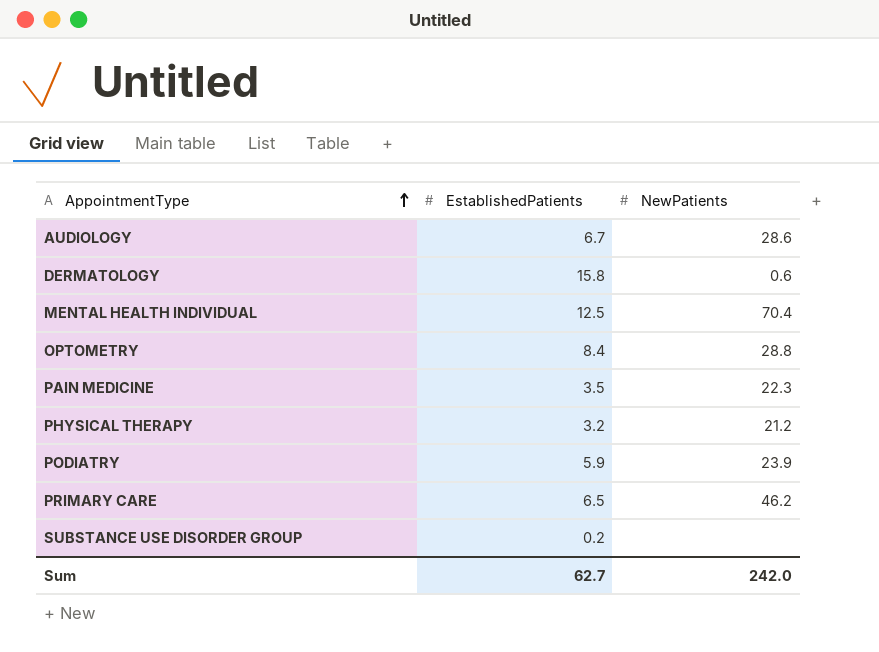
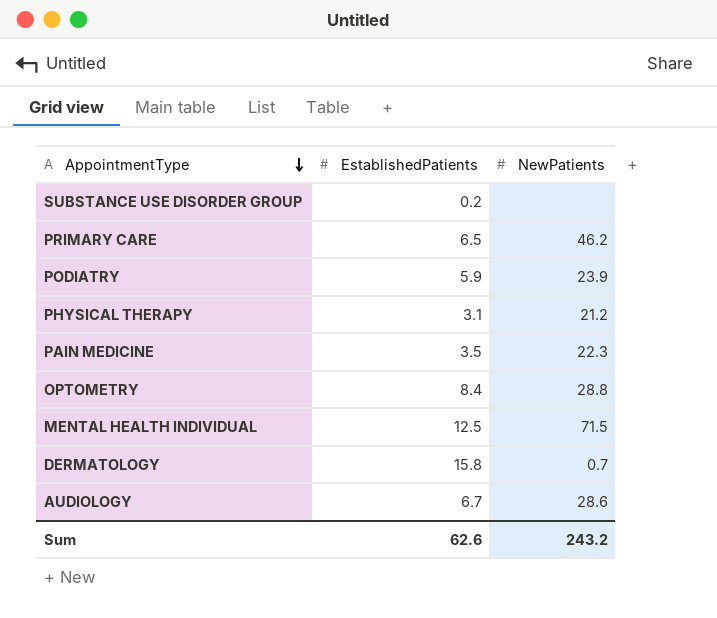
row order: AppointmentType ascending -> AppointmentType descending
PHYSICAL THERAPY | EstablishedPatients: 3.2 -> 3.1
MENTAL HEALTH INDIVIDUAL | NewPatients: 70.4 -> 71.5
DERMATOLOGY | NewPatients: 0.6 -> 0.7
Sum | EstablishedPatients: 62.7 -> 62.6
Sum | NewPatients: 242.0 -> 243.2

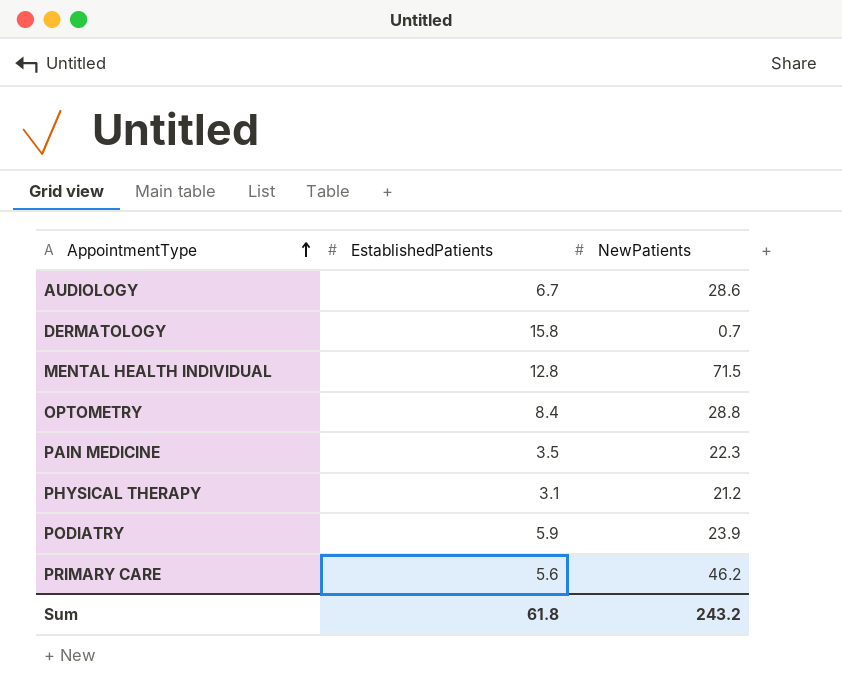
row order: AppointmentType descending -> AppointmentType ascending
row SUBSTANCE USE DISORDER GROUP: 0.2 | none -> none
MENTAL HEALTH INDIVIDUAL | EstablishedPatients: 12.5 -> 12.8
PRIMARY CARE | EstablishedPatients: 6.5 -> 5.6
Sum | EstablishedPatients: 62.6 -> 61.8

